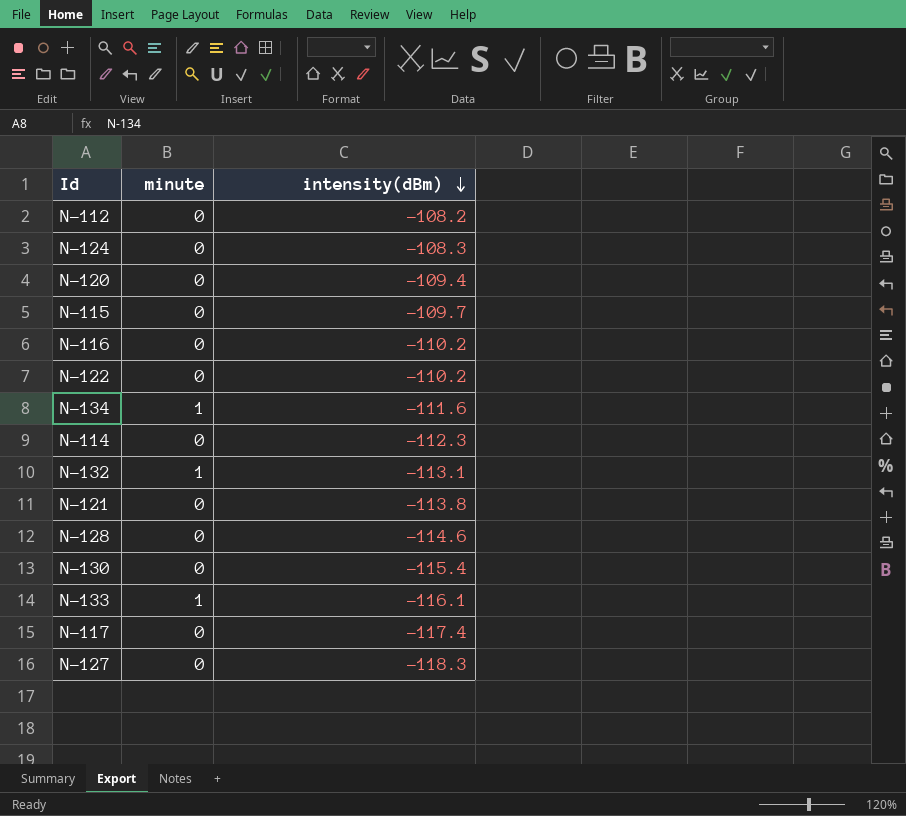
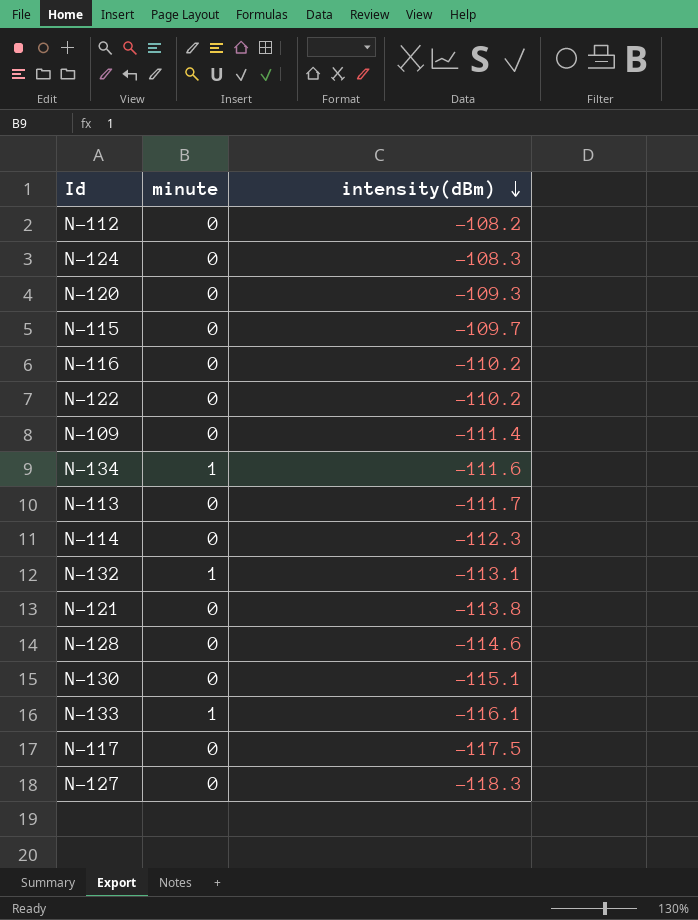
N-120 | intensity(dBm): -109.4 -> -109.3
row N-109: none -> 0 | -111.4
row N-113: none -> 0 | -111.7
N-130 | intensity(dBm): -115.4 -> -115.1
N-117 | intensity(dBm): -117.4 -> -117.5

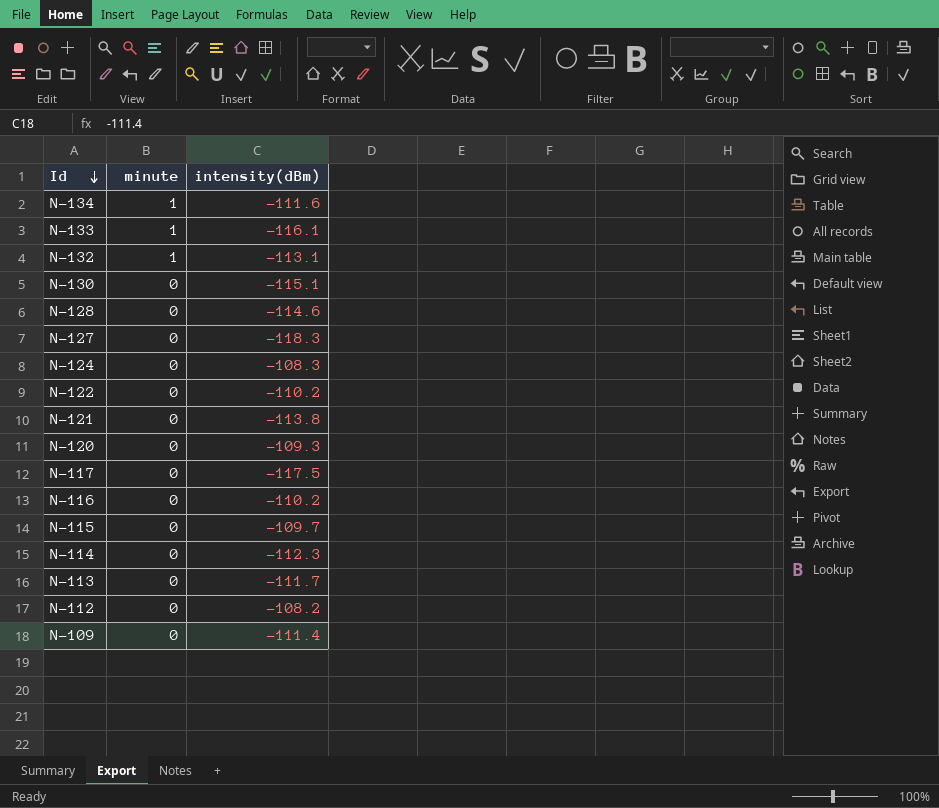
row order: intensity(dBm) descending -> Id descending

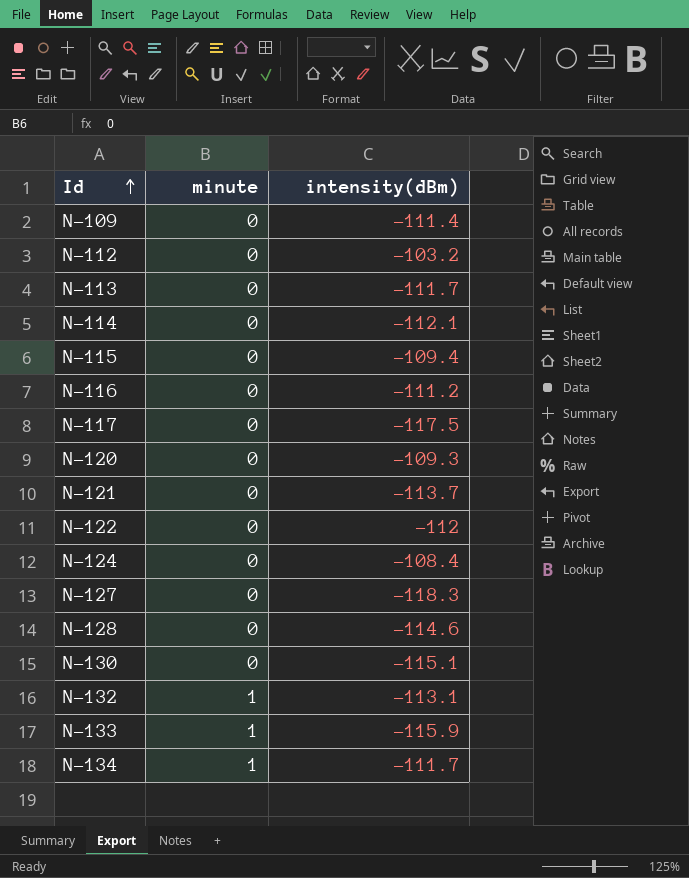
row order: Id descending -> Id ascending
N-112 | intensity(dBm): -108.2 -> -103.2
N-114 | intensity(dBm): -112.3 -> -112.1
N-115 | intensity(dBm): -109.7 -> -109.4
N-116 | intensity(dBm): -110.2 -> -111.2
N-121 | intensity(dBm): -113.8 -> -113.7
N-122 | intensity(dBm): -110.2 -> -112
N-124 | intensity(dBm): -108.3 -> -108.4
N-133 | intensity(dBm): -116.1 -> -115.9
N-134 | intensity(dBm): -111.6 -> -111.7

